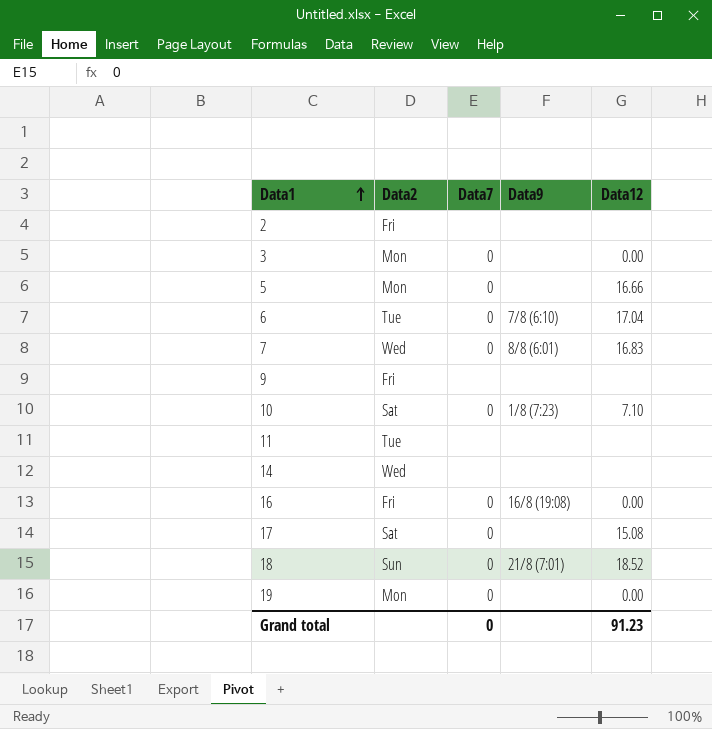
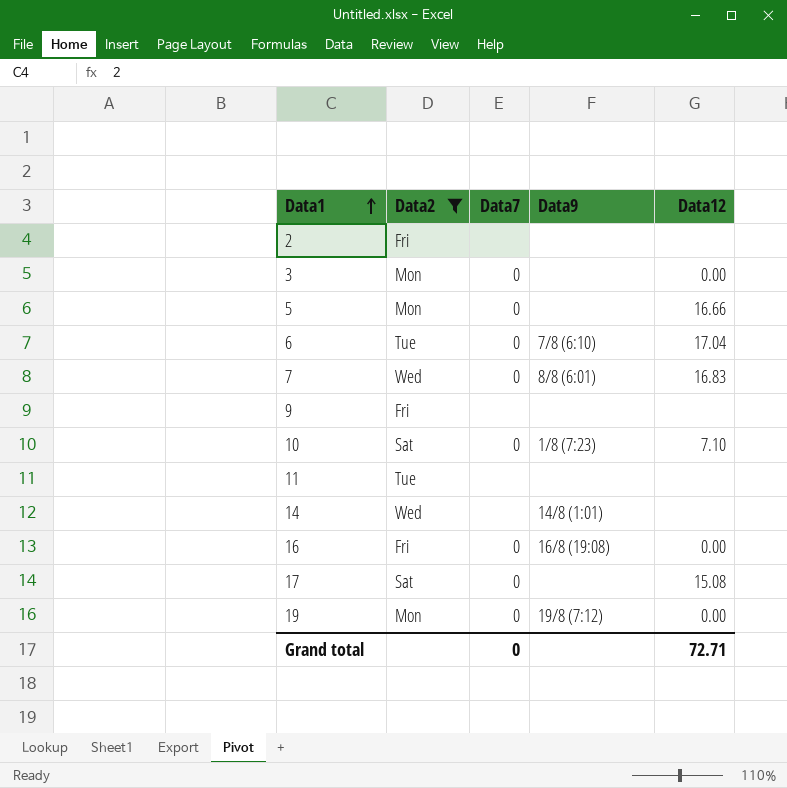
filter: none -> Data2 != Sun
14 | Data9: none -> 14/8 (1:01)
19 | Data9: none -> 19/8 (7:12)
Grand total | Data12: 91.23 -> 72.71

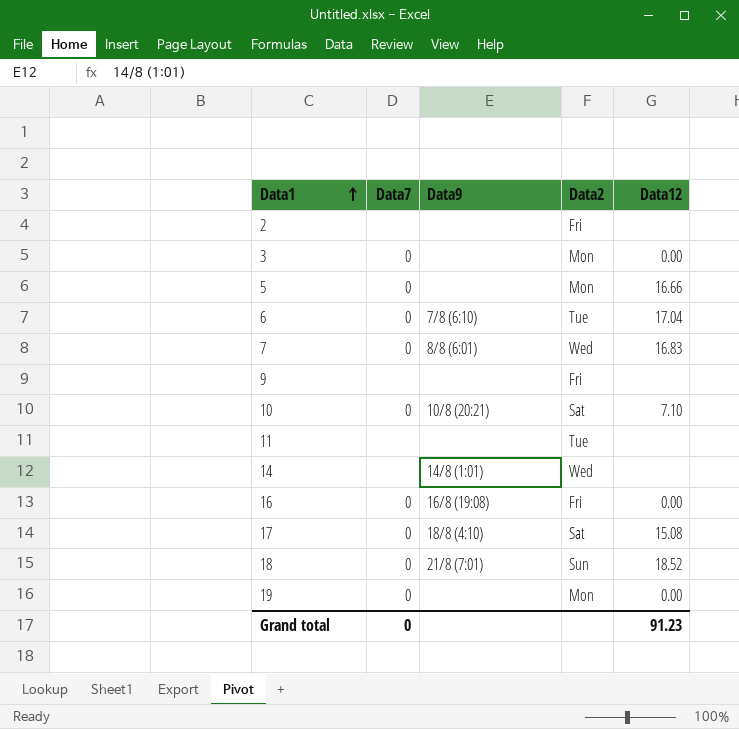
filter: Data2 != Sun -> none
column Data2 | position: 2 -> 4
10 | Data9: 1/8 (7:23) -> 10/8 (20:21)
17 | Data9: none -> 18/8 (4:10)
19 | Data9: 19/8 (7:12) -> none
Grand total | Data12: 72.71 -> 91.23

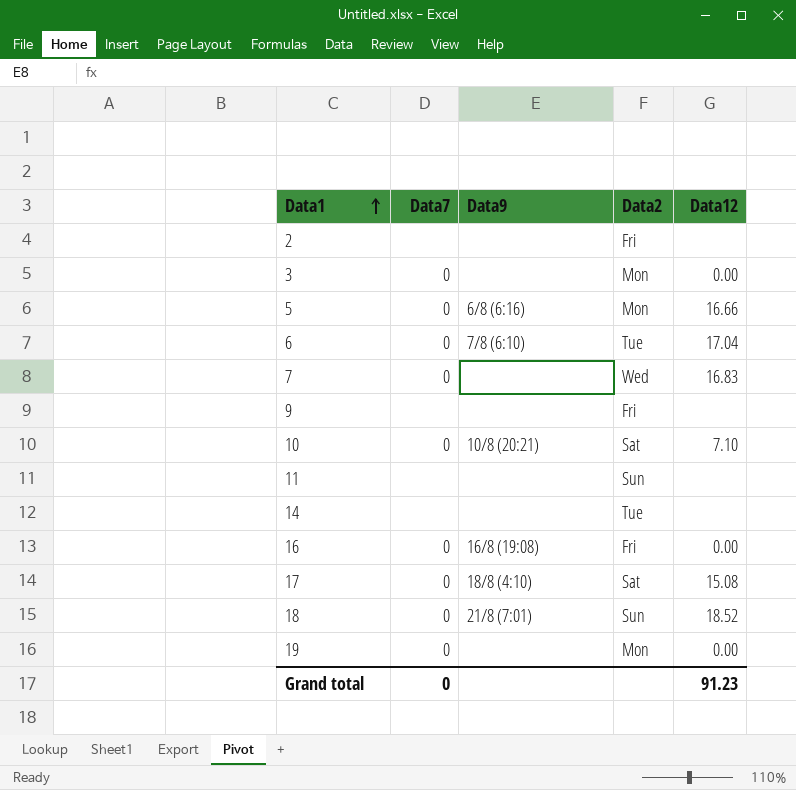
5 | Data9: none -> 6/8 (6:16)
7 | Data9: 8/8 (6:01) -> none
11 | Data2: Tue -> Sun
14 | Data9: 14/8 (1:01) -> none
14 | Data2: Wed -> Tue

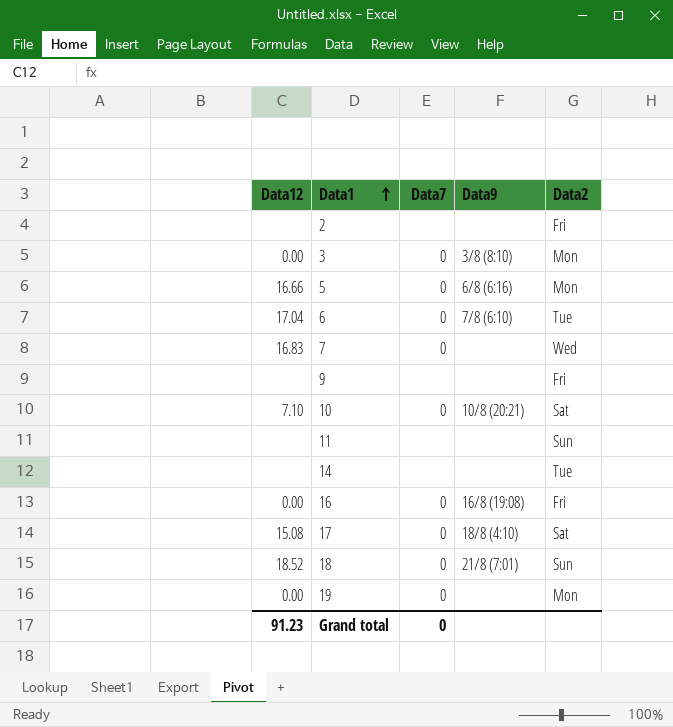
column Data12 | position: 5 -> 1
3 | Data9: none -> 3/8 (8:10)

